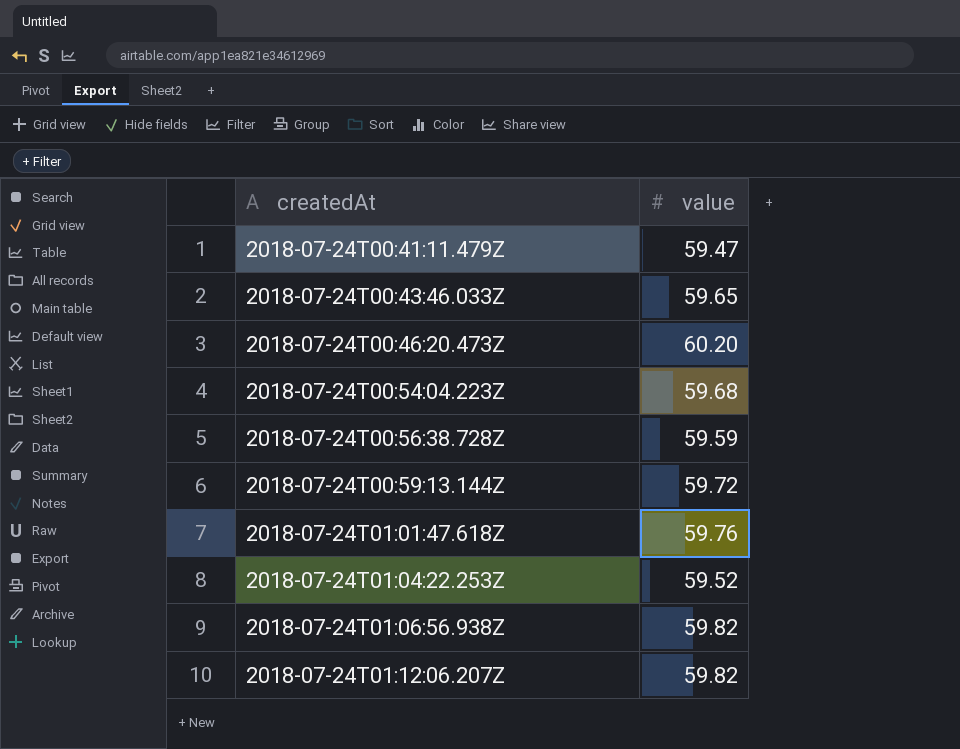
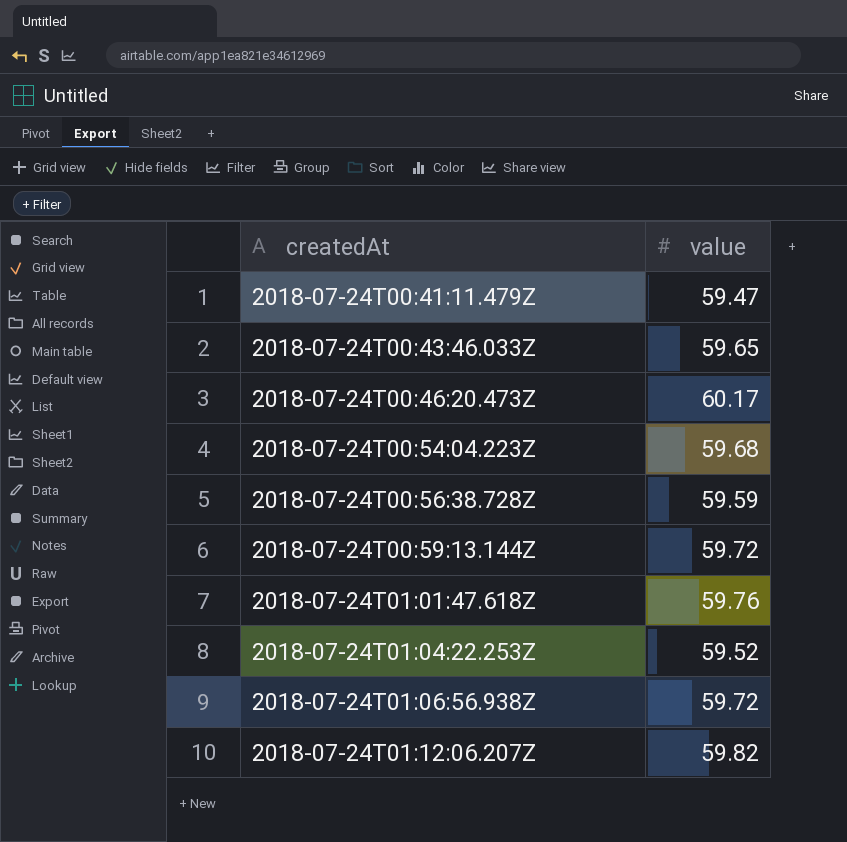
2018-07-24T00:46:20.473Z | value: 60.20 -> 60.17
2018-07-24T01:06:56.938Z | value: 59.82 -> 59.72

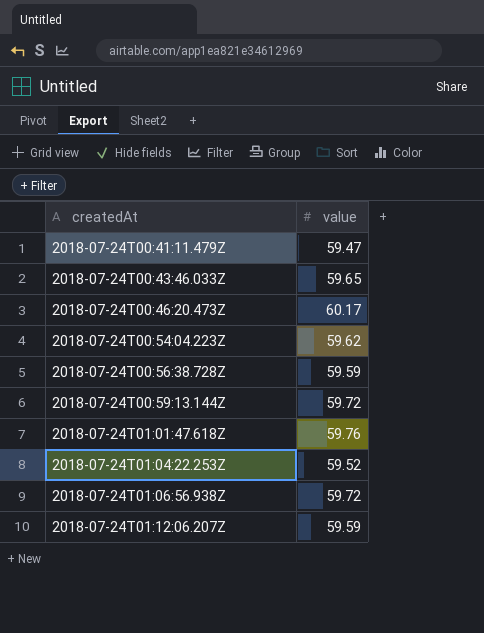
2018-07-24T00:54:04.223Z | value: 59.68 -> 59.62
2018-07-24T01:12:06.207Z | value: 59.82 -> 59.59

